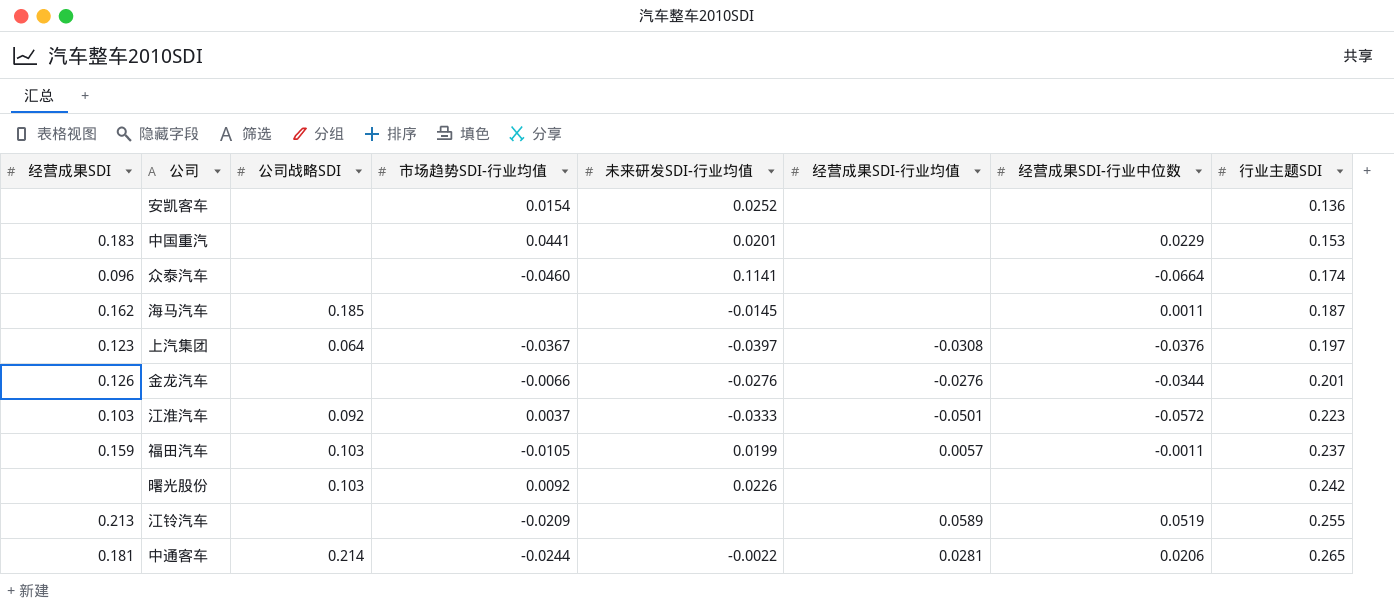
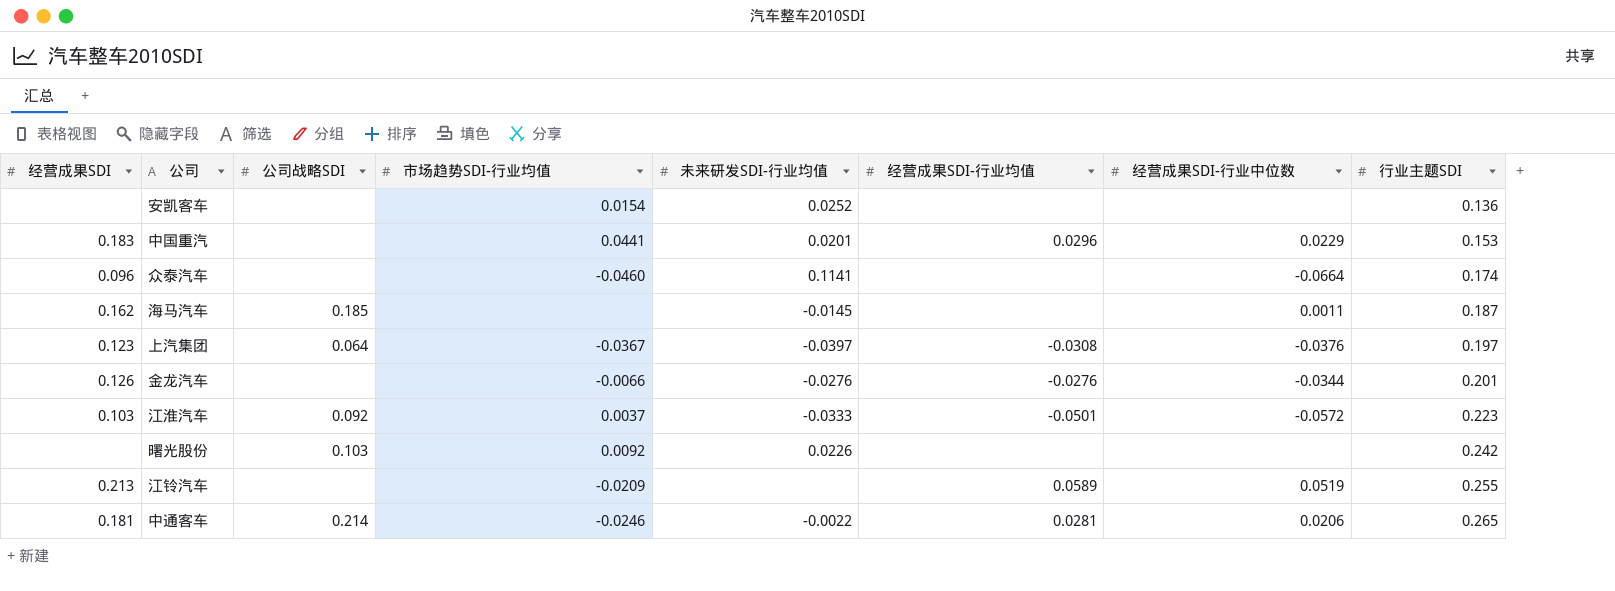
row 福田汽车: 0.159 | 0.103 | -0.0105 | 0.0199 | 0.0057 | -0.0011 | 0.237 -> none
中国重汽 | 经营成果SDI-行业均值: none -> 0.0296
中通客车 | 市场趋势SDI-行业均值: -0.0244 -> -0.0246

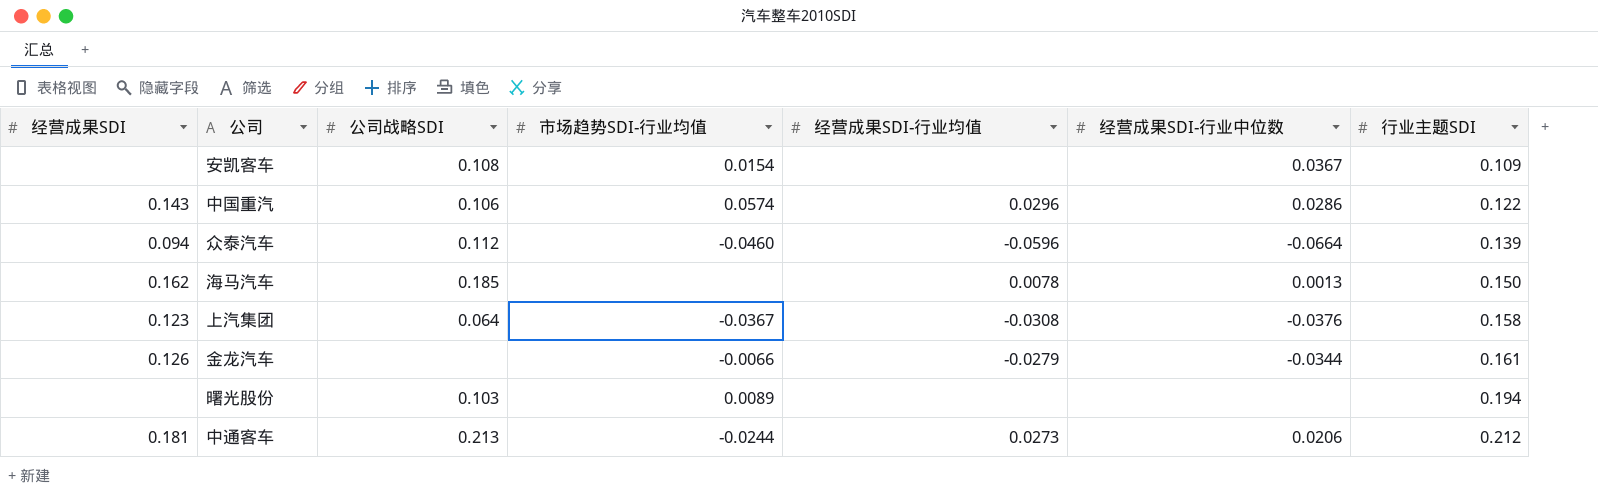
column 未来研发SDI-行业均值 | position: 5 -> none
row 江淮汽车: 0.103 | 0.092 | 0.0037 | -0.0333 | -0.0501 | -0.0572 | 0.223 -> none
row 江铃汽车: 0.213 | none | -0.0209 | none | 0.0589 | 0.0519 | 0.255 -> none
安凯客车 | 公司战略SDI: none -> 0.108
安凯客车 | 经营成果SDI-行业中位数: none -> 0.0367
安凯客车 | 行业主题SDI: 0.136 -> 0.109
中国重汽 | 经营成果SDI: 0.183 -> 0.143
中国重汽 | 公司战略SDI: none -> 0.106
中国重汽 | 市场趋势SDI-行业均值: 0.0441 -> 0.0574
中国重汽 | 经营成果SDI-行业中位数: 0.0229 -> 0.0286
中国重汽 | 行业主题SDI: 0.153 -> 0.122
众泰汽车 | 经营成果SDI: 0.096 -> 0.094
众泰汽车 | 公司战略SDI: none -> 0.112
众泰汽车 | 经营成果SDI-行业均值: none -> -0.0596
众泰汽车 | 行业主题SDI: 0.174 -> 0.139
海马汽车 | 经营成果SDI-行业均值: none -> 0.0078
海马汽车 | 经营成果SDI-行业中位数: 0.0011 -> 0.0013
海马汽车 | 行业主题SDI: 0.187 -> 0.150
上汽集团 | 行业主题SDI: 0.197 -> 0.158
金龙汽车 | 经营成果SDI-行业均值: -0.0276 -> -0.0279
金龙汽车 | 行业主题SDI: 0.201 -> 0.161
曙光股份 | 市场趋势SDI-行业均值: 0.0092 -> 0.0089
曙光股份 | 行业主题SDI: 0.242 -> 0.194
中通客车 | 公司战略SDI: 0.214 -> 0.213
中通客车 | 市场趋势SDI-行业均值: -0.0246 -> -0.0244
中通客车 | 经营成果SDI-行业均值: 0.0281 -> 0.0273
中通客车 | 行业主题SDI: 0.265 -> 0.212

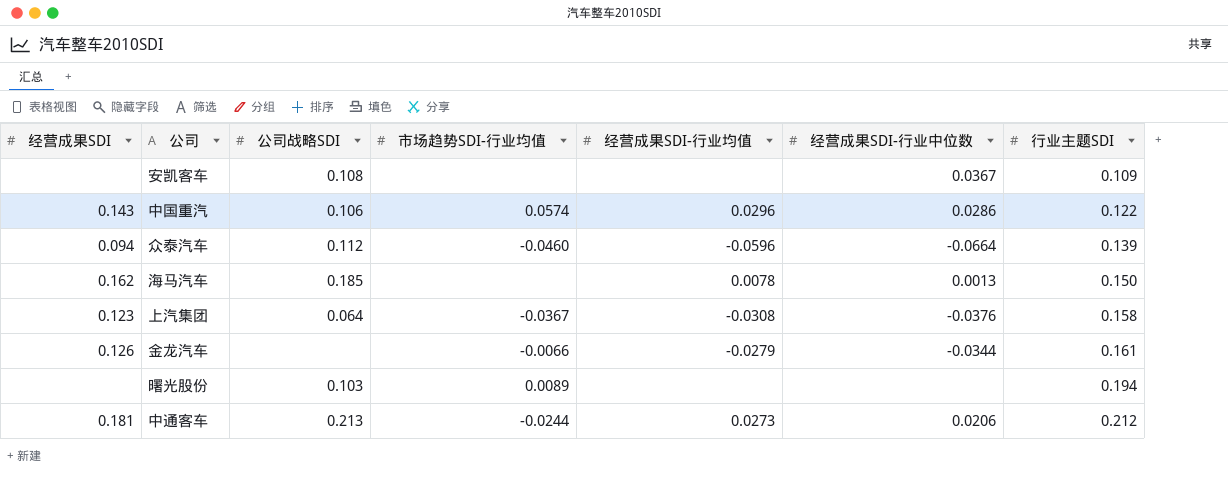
安凯客车 | 市场趋势SDI-行业均值: 0.0154 -> none

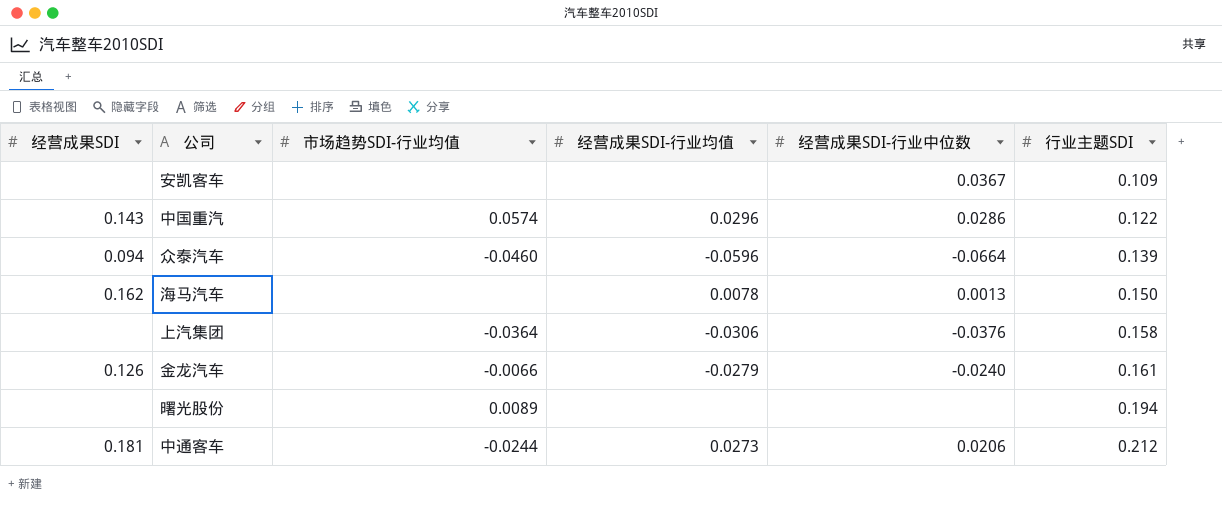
column 公司战略SDI | position: 3 -> none
上汽集团 | 经营成果SDI: 0.123 -> none
上汽集团 | 市场趋势SDI-行业均值: -0.0367 -> -0.0364
上汽集团 | 经营成果SDI-行业均值: -0.0308 -> -0.0306
金龙汽车 | 经营成果SDI-行业中位数: -0.0344 -> -0.0240

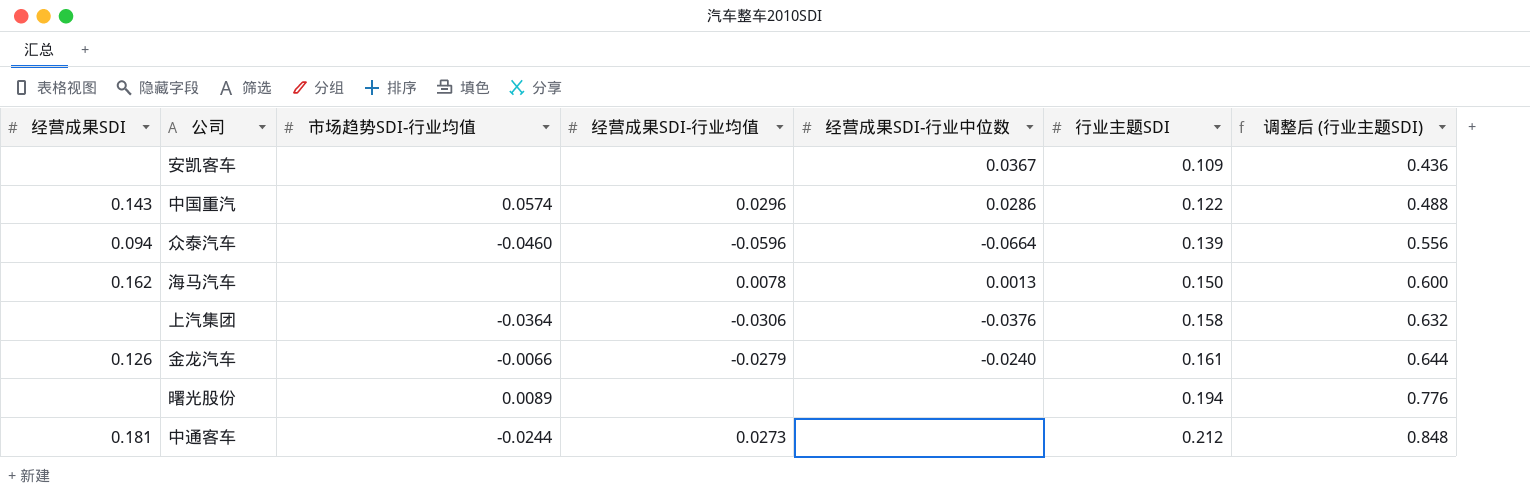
column 调整后 (行业主题SDI) | formula: none -> [行业主题SDI] * 4
中通客车 | 经营成果SDI-行业中位数: 0.0206 -> none

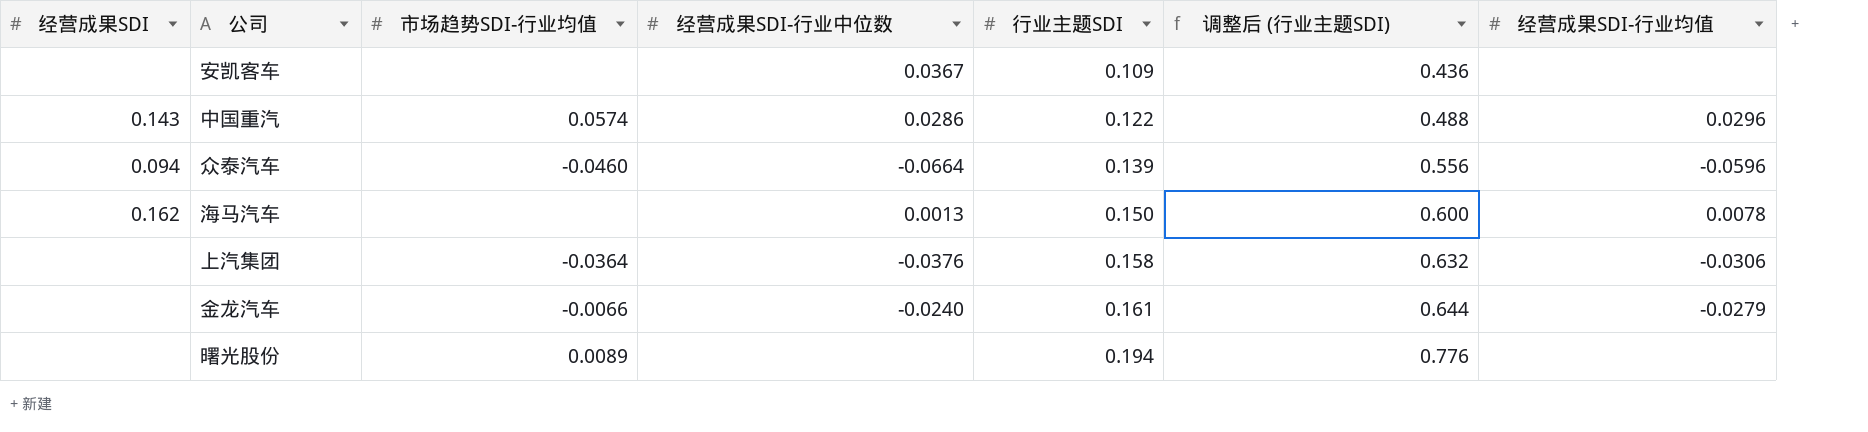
column 经营成果SDI-行业均值 | position: 4 -> 7
row 中通客车: 0.181 | -0.0244 | 0.0273 | none | 0.212 | 0.848 -> none
金龙汽车 | 经营成果SDI: 0.126 -> none

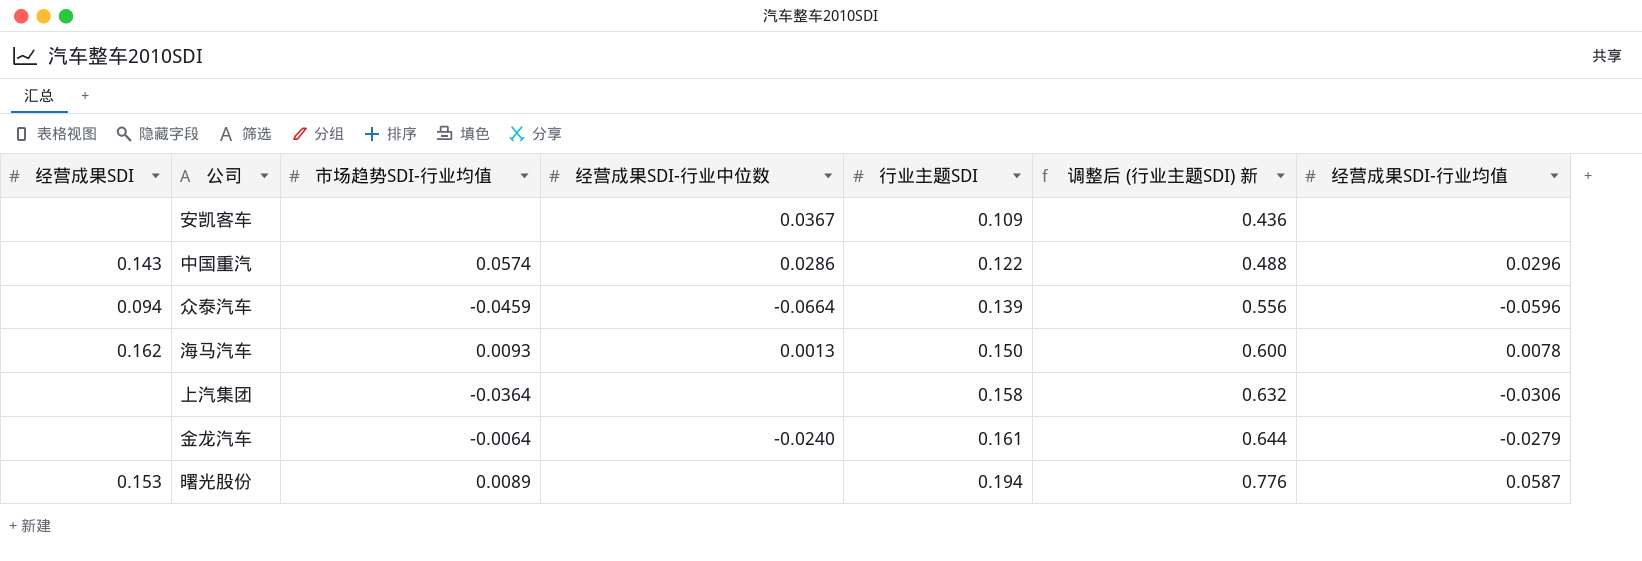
column name: 调整后 (行业主题SDI) -> 调整后 (行业主题SDI) 新
众泰汽车 | 市场趋势SDI-行业均值: -0.0460 -> -0.0459
海马汽车 | 市场趋势SDI-行业均值: none -> 0.0093
上汽集团 | 经营成果SDI-行业中位数: -0.0376 -> none
金龙汽车 | 市场趋势SDI-行业均值: -0.0066 -> -0.0064
曙光股份 | 经营成果SDI: none -> 0.153
曙光股份 | 经营成果SDI-行业均值: none -> 0.0587

